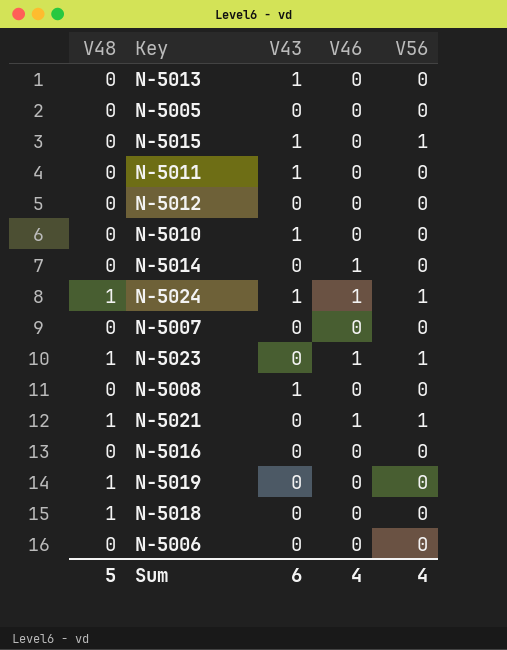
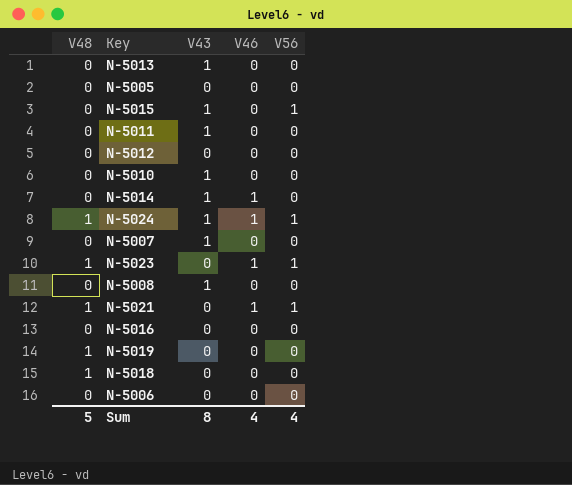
N-5014 | V43: 0 -> 1
N-5007 | V43: 0 -> 1
Sum | V43: 6 -> 8

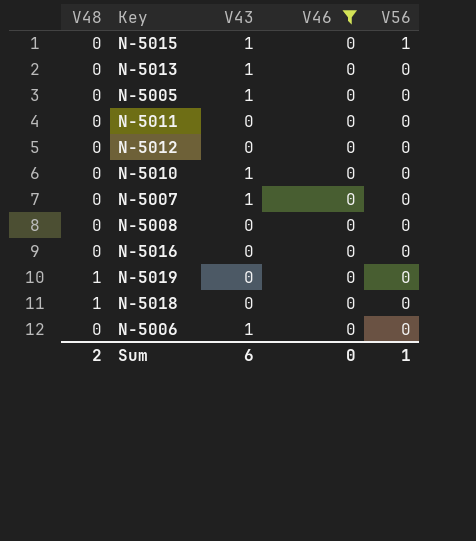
filter: none -> V46 = 0
row order: none -> V56 descending
N-5005 | V43: 0 -> 1
N-5011 | V43: 1 -> 0
N-5008 | V43: 1 -> 0
N-5006 | V43: 0 -> 1
Sum | V48: 5 -> 2
Sum | V43: 8 -> 6
Sum | V46: 4 -> 0
Sum | V56: 4 -> 1

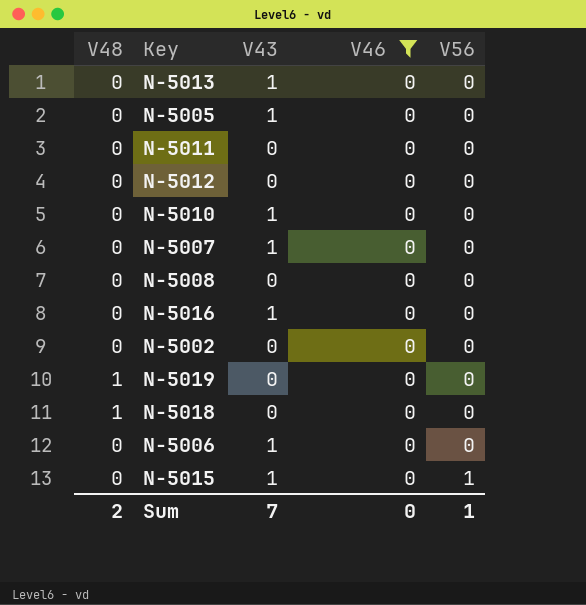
row order: V56 descending -> V56 ascending
N-5016 | V43: 0 -> 1
row N-5002: none -> 0 | 0 | 0 | 0
Sum | V43: 6 -> 7

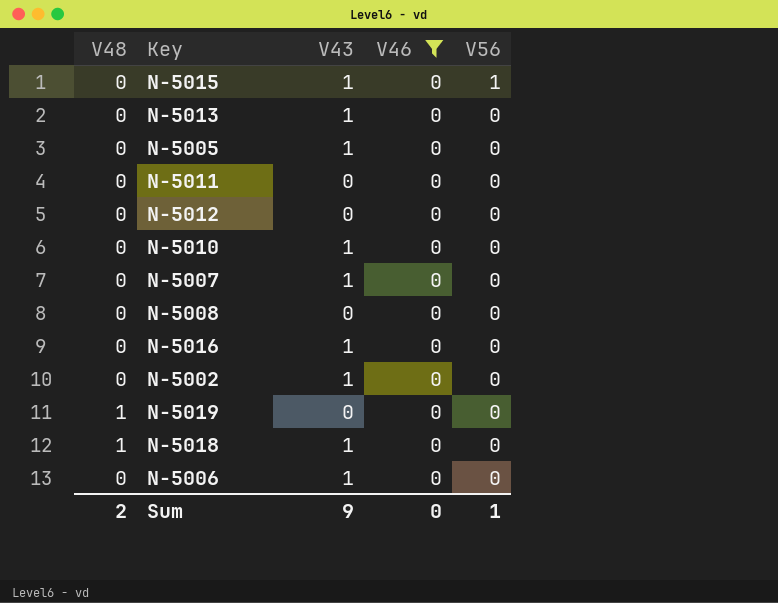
row order: V56 ascending -> V56 descending
N-5002 | V43: 0 -> 1
N-5018 | V43: 0 -> 1
Sum | V43: 7 -> 9

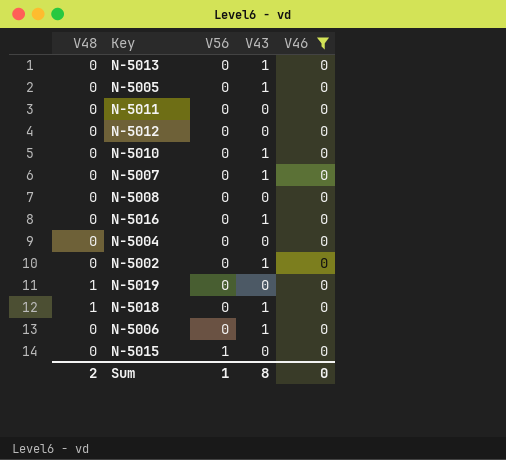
row order: V56 descending -> V56 ascending
column V56 | position: 5 -> 3
row N-5004: none -> 0 | 0 | 0 | 0
N-5015 | V43: 1 -> 0
Sum | V43: 9 -> 8

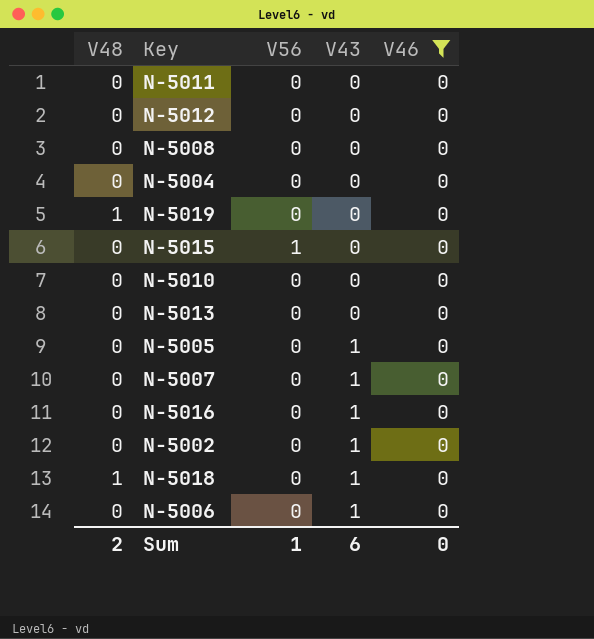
row order: V56 ascending -> V43 ascending
N-5010 | V43: 1 -> 0
N-5013 | V43: 1 -> 0
Sum | V43: 8 -> 6

